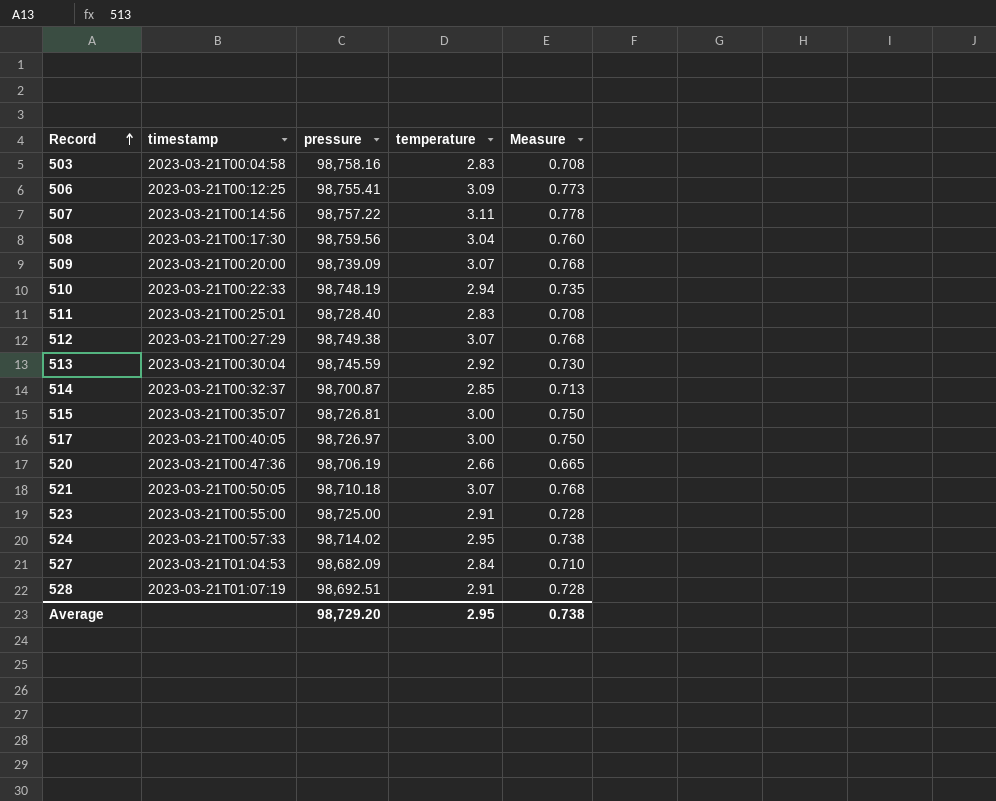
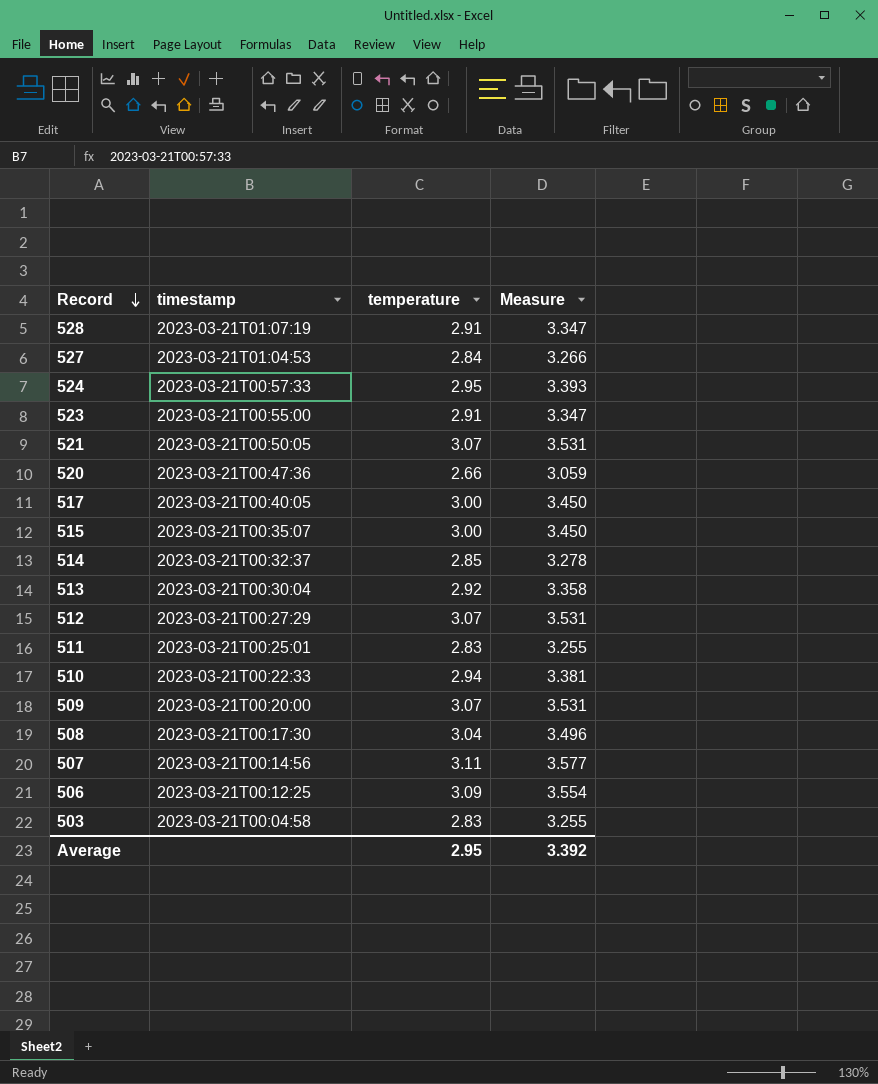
row order: Record ascending -> Record descending
column pressure | position: 3 -> none
column Measure | formula: [temperature] * 0.25 -> [temperature] * 1.15
Average | Measure: 0.738 -> 3.392

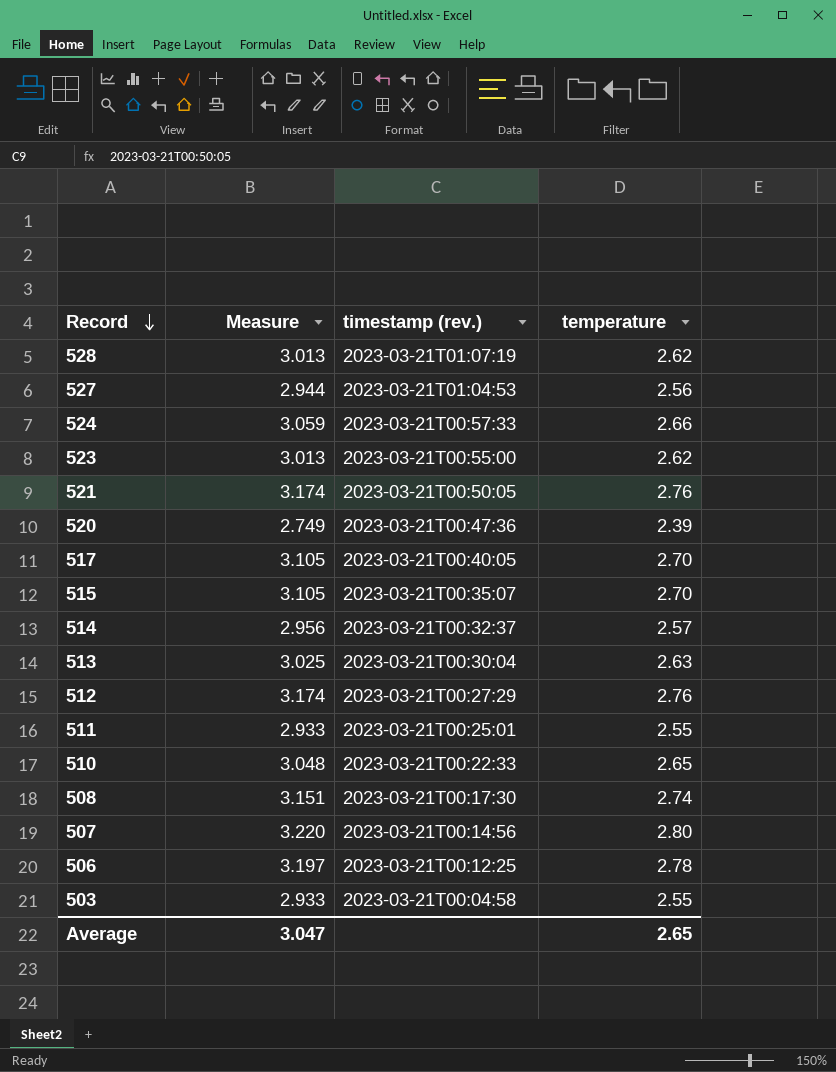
column Measure | position: 4 -> 2
column name: timestamp -> timestamp (rev.)
row 509: 2023-03-21T00:20:00 | 3.07 | 3.531 -> none
528 | Measure: 3.347 -> 3.013
528 | temperature: 2.91 -> 2.62
527 | Measure: 3.266 -> 2.944
527 | temperature: 2.84 -> 2.56
524 | Measure: 3.393 -> 3.059
524 | temperature: 2.95 -> 2.66
523 | Measure: 3.347 -> 3.013
523 | temperature: 2.91 -> 2.62
521 | Measure: 3.531 -> 3.174
521 | temperature: 3.07 -> 2.76
520 | Measure: 3.059 -> 2.749
520 | temperature: 2.66 -> 2.39
517 | Measure: 3.450 -> 3.105
517 | temperature: 3.00 -> 2.70
515 | Measure: 3.450 -> 3.105
515 | temperature: 3.00 -> 2.70
514 | Measure: 3.278 -> 2.956
514 | temperature: 2.85 -> 2.57
513 | Measure: 3.358 -> 3.025
513 | temperature: 2.92 -> 2.63
512 | Measure: 3.531 -> 3.174
512 | temperature: 3.07 -> 2.76
511 | Measure: 3.255 -> 2.933
511 | temperature: 2.83 -> 2.55
510 | Measure: 3.381 -> 3.048
510 | temperature: 2.94 -> 2.65
508 | Measure: 3.496 -> 3.151
508 | temperature: 3.04 -> 2.74
507 | Measure: 3.577 -> 3.220
507 | temperature: 3.11 -> 2.80
506 | Measure: 3.554 -> 3.197
506 | temperature: 3.09 -> 2.78
503 | Measure: 3.255 -> 2.933
503 | temperature: 2.83 -> 2.55
Average | Measure: 3.392 -> 3.047
Average | temperature: 2.95 -> 2.65

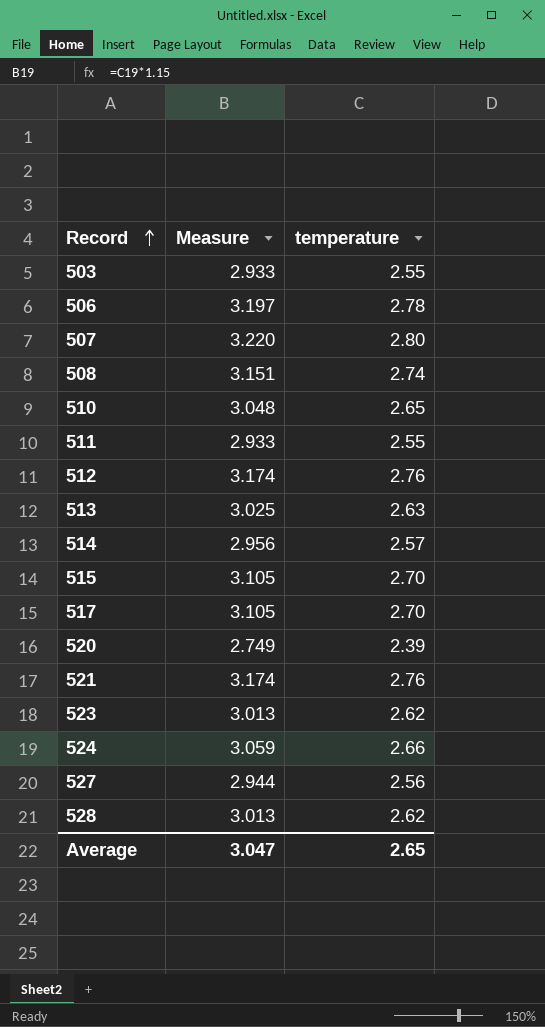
row order: Record descending -> Record ascending
column timestamp (rev.) | position: 3 -> none

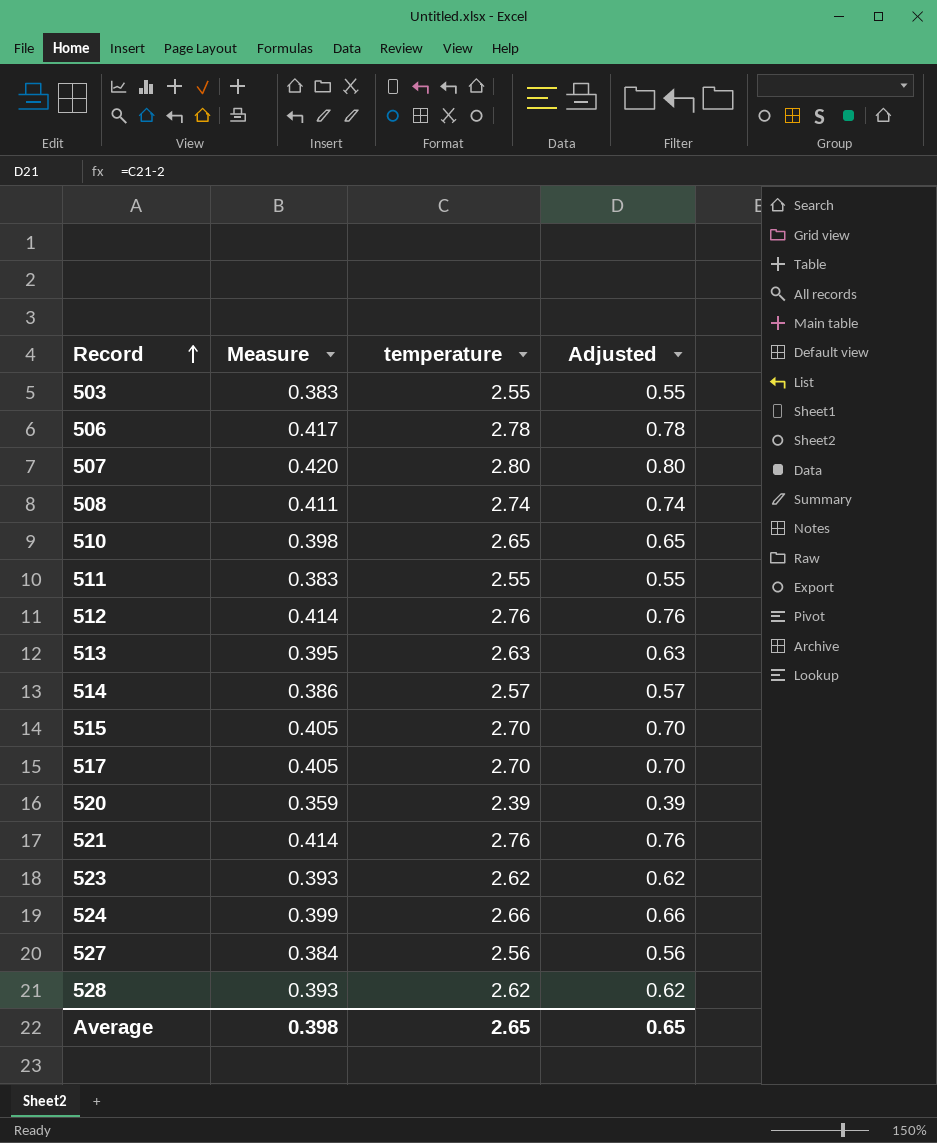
column Measure | formula: [temperature] * 1.15 -> [temperature] * 0.15
column Adjusted | formula: none -> [temperature] - 2
Average | Measure: 3.047 -> 0.398

